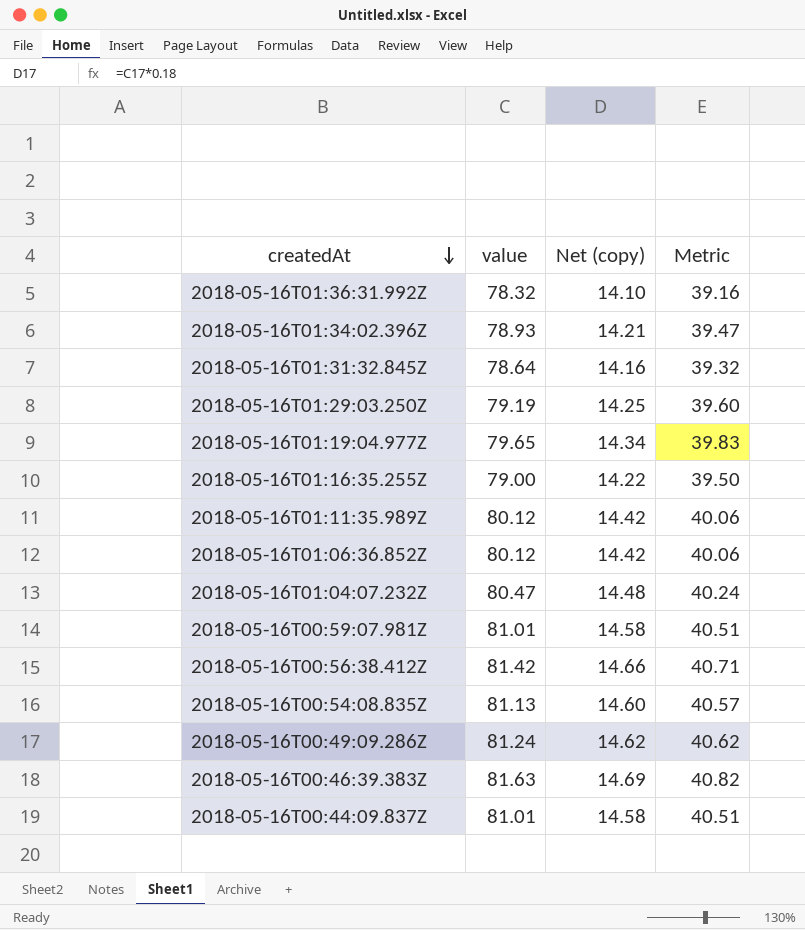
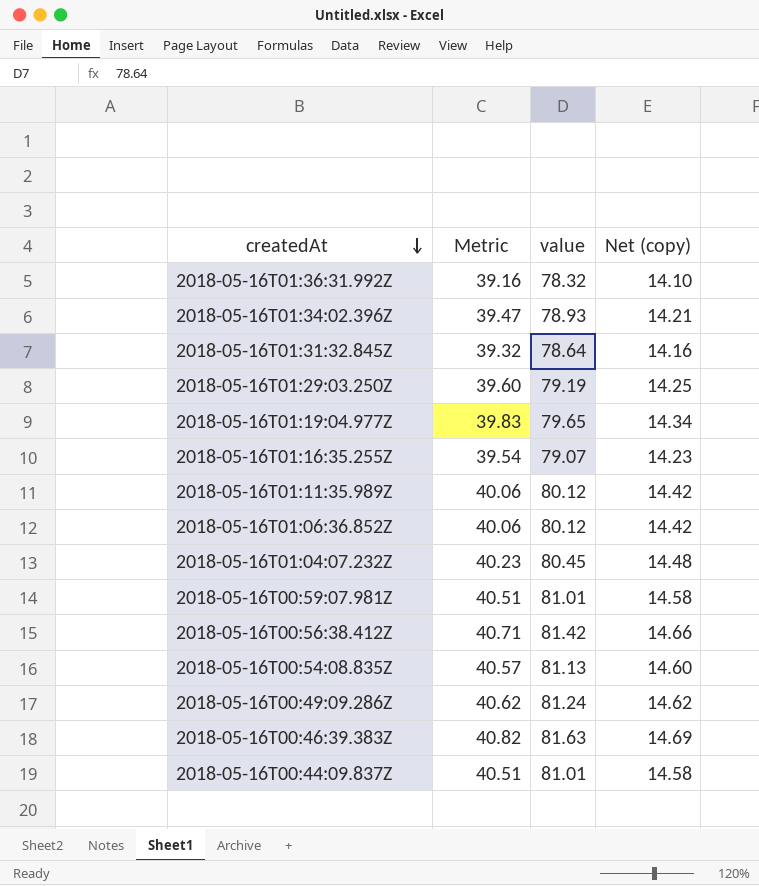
column Metric | position: 4 -> 2
2018-05-16T01:16:35.255Z | Metric: 39.50 -> 39.54
2018-05-16T01:16:35.255Z | value: 79.00 -> 79.07
2018-05-16T01:16:35.255Z | Net (copy): 14.22 -> 14.23
2018-05-16T01:04:07.232Z | Metric: 40.24 -> 40.23
2018-05-16T01:04:07.232Z | value: 80.47 -> 80.45

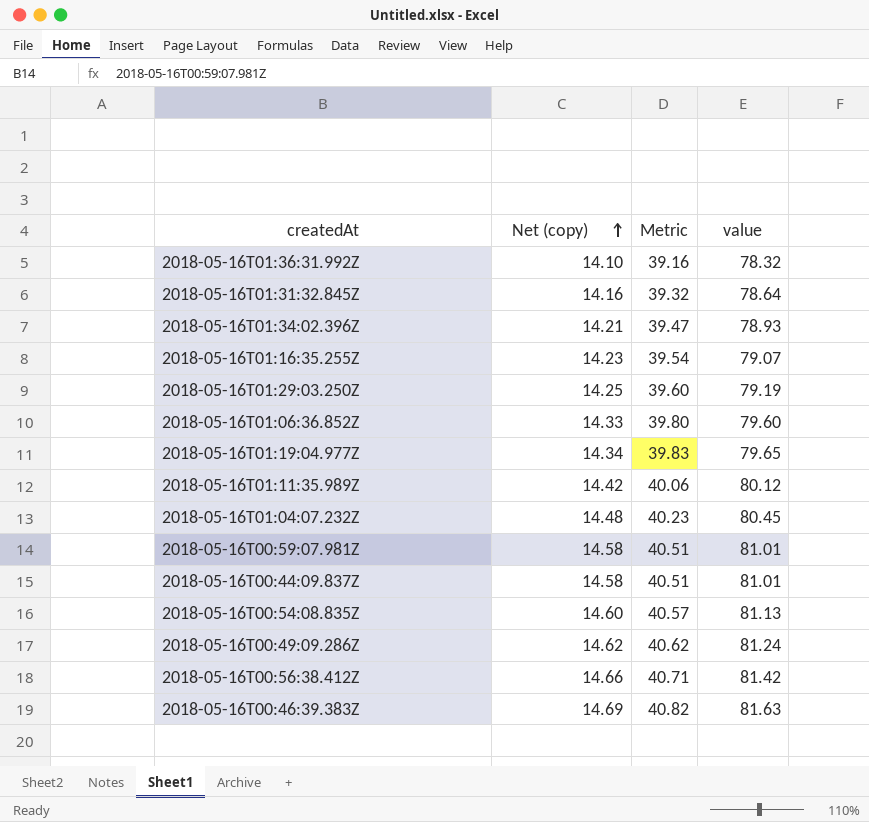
row order: createdAt descending -> Net (copy) ascending
column Net (copy) | position: 4 -> 2
2018-05-16T01:06:36.852Z | Net (copy): 14.42 -> 14.33
2018-05-16T01:06:36.852Z | Metric: 40.06 -> 39.80
2018-05-16T01:06:36.852Z | value: 80.12 -> 79.60

